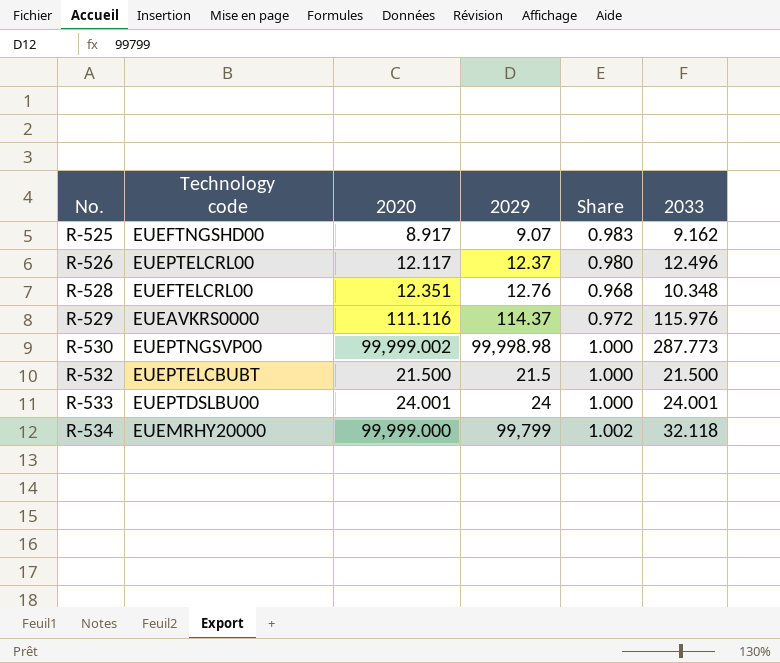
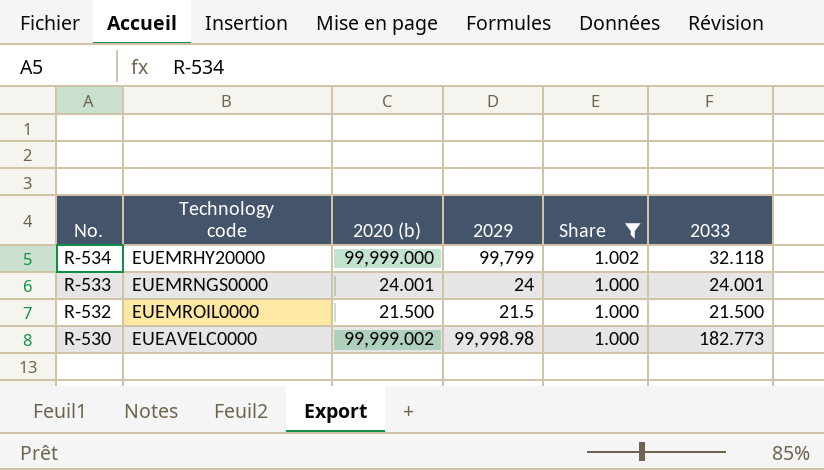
filter: none -> Share >= 1.000
row order: No. ascending -> No. descending
column name: 2020 -> 2020 (b)
R-533 | Technology code: EUEPTDSLBU00 -> EUEMRNGS0000
R-532 | Technology code: EUEPTELCBUBT -> EUEMROIL0000
R-530 | Technology code: EUEPTNGSVP00 -> EUEAVELC0000
R-530 | 2033: 287.773 -> 182.773

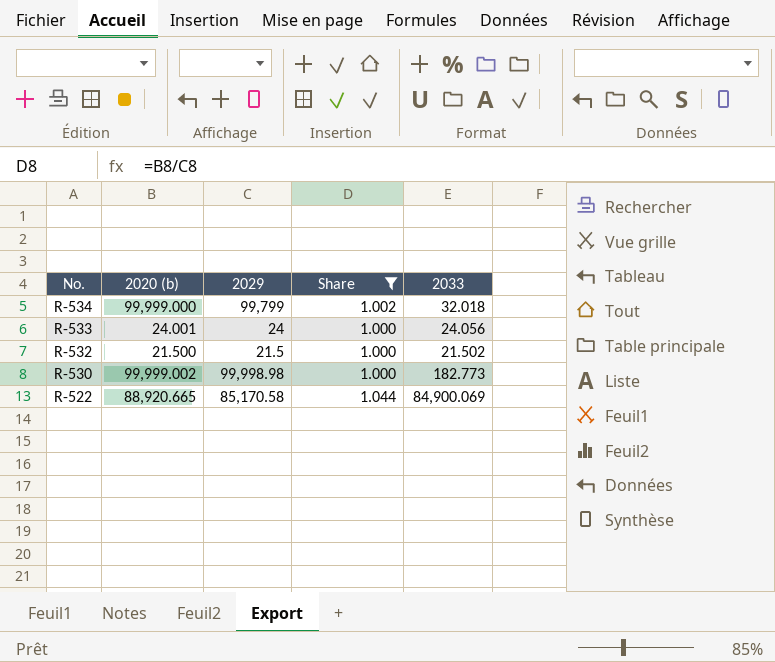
column Technology code | position: 2 -> none
R-534 | 2033: 32.118 -> 32.018
R-533 | 2033: 24.001 -> 24.056
R-532 | 2033: 21.500 -> 21.502
row R-522: none -> 88,920.665 | 85,170.58 | 1.044 | 84,900.069

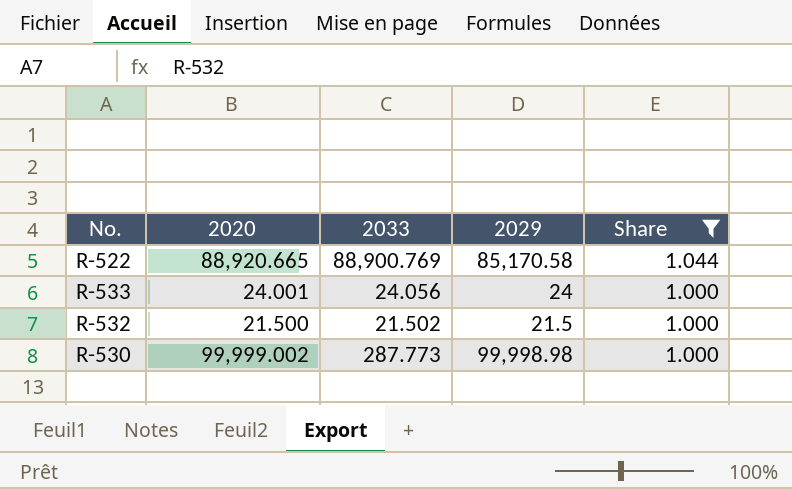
row order: No. descending -> Share descending
column name: 2020 (b) -> 2020
column 2033 | position: 5 -> 3
row R-534: 99,999.000 | 99,799 | 1.002 | 32.018 -> none
R-522 | 2033: 84,900.069 -> 88,900.769
R-530 | 2033: 182.773 -> 287.773

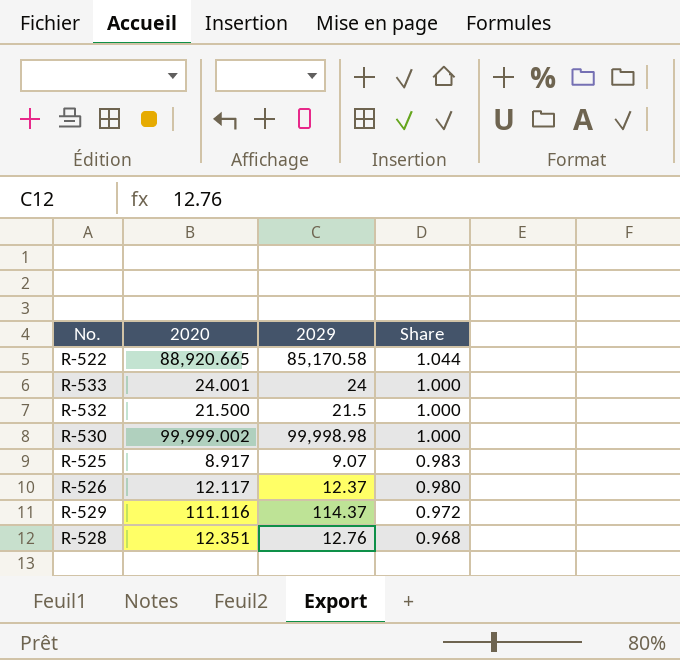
filter: Share >= 1.000 -> none
column 2033 | position: 3 -> none

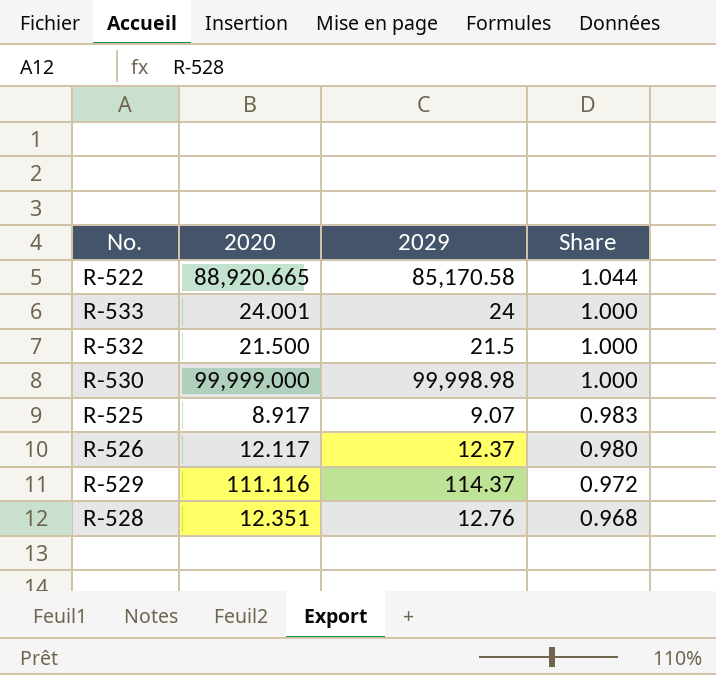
R-530 | 2020: 99,999.002 -> 99,999.000

